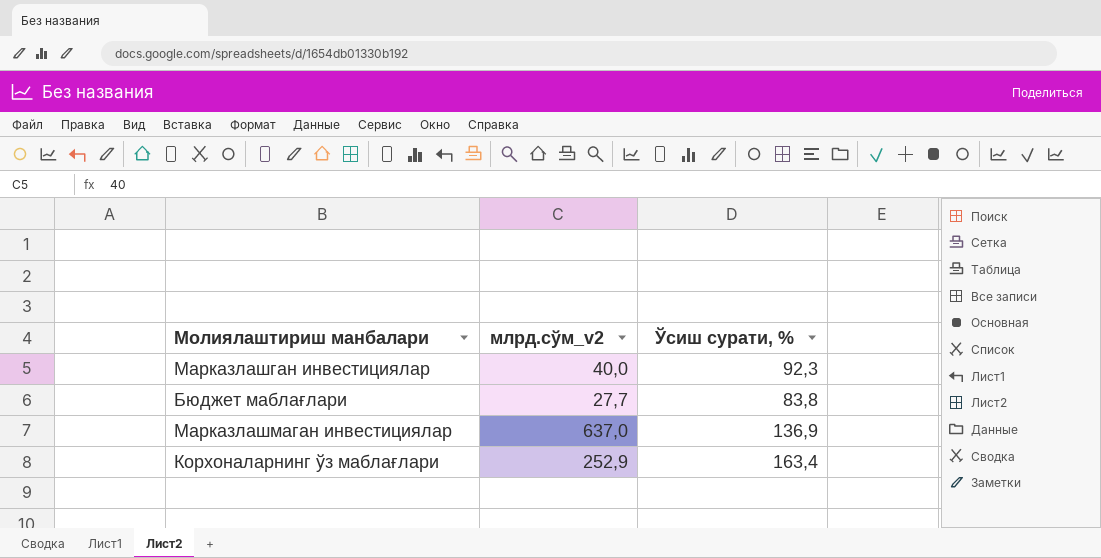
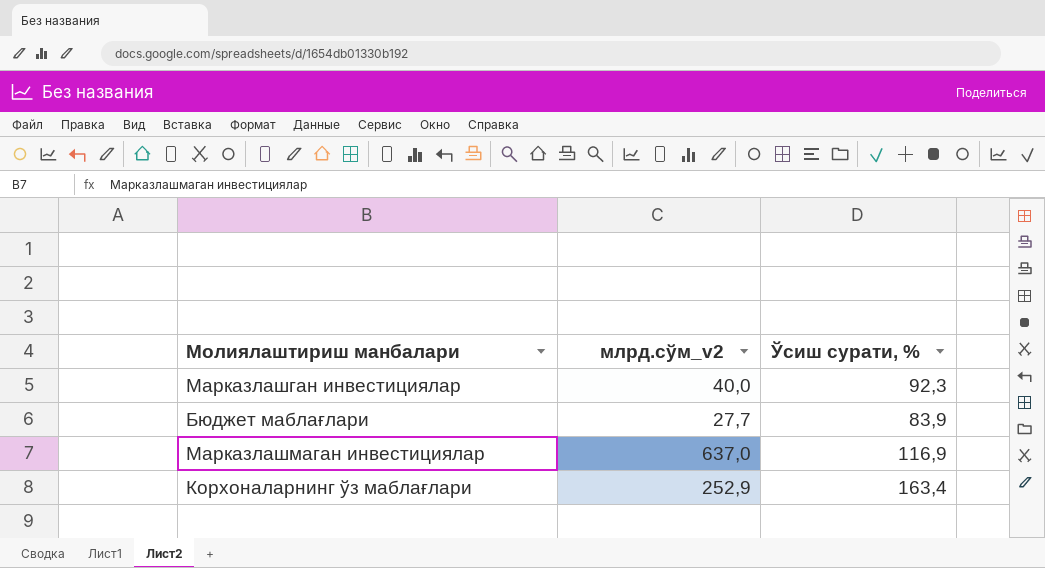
Бюджет маблағлари | Ўсиш сурати, %: 83,8 -> 83,9
Марказлашмаган инвестициялар | Ўсиш сурати, %: 136,9 -> 116,9

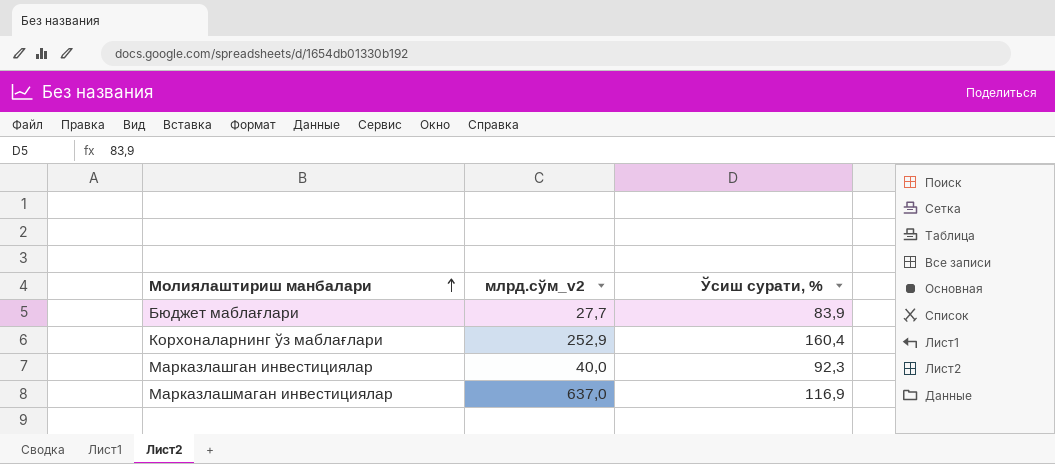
row order: none -> Молиялаштириш манбалари ascending
Корхоналарнинг ўз маблағлари | Ўсиш сурати, %: 163,4 -> 160,4

